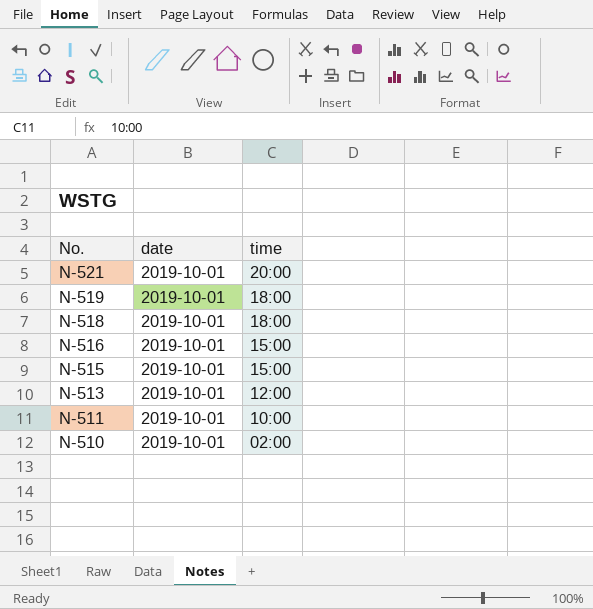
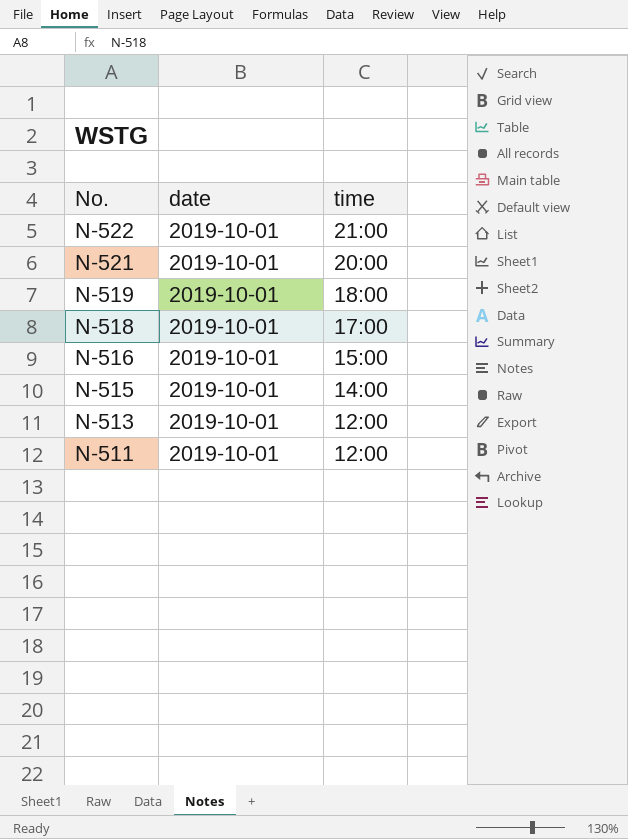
row N-510: 2019-10-01 | 02:00 -> none
row N-522: none -> 2019-10-01 | 21:00
N-518 | time: 18:00 -> 17:00
N-515 | time: 15:00 -> 14:00
N-511 | time: 10:00 -> 12:00

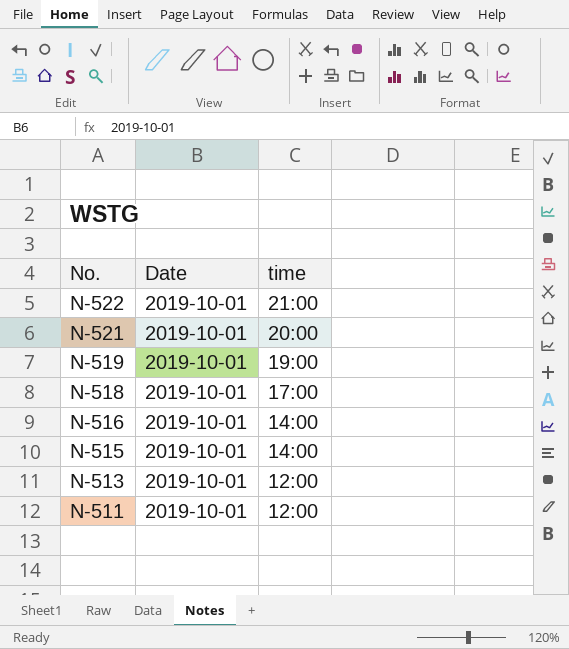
column name: date -> Date
N-519 | time: 18:00 -> 19:00
N-516 | time: 15:00 -> 14:00

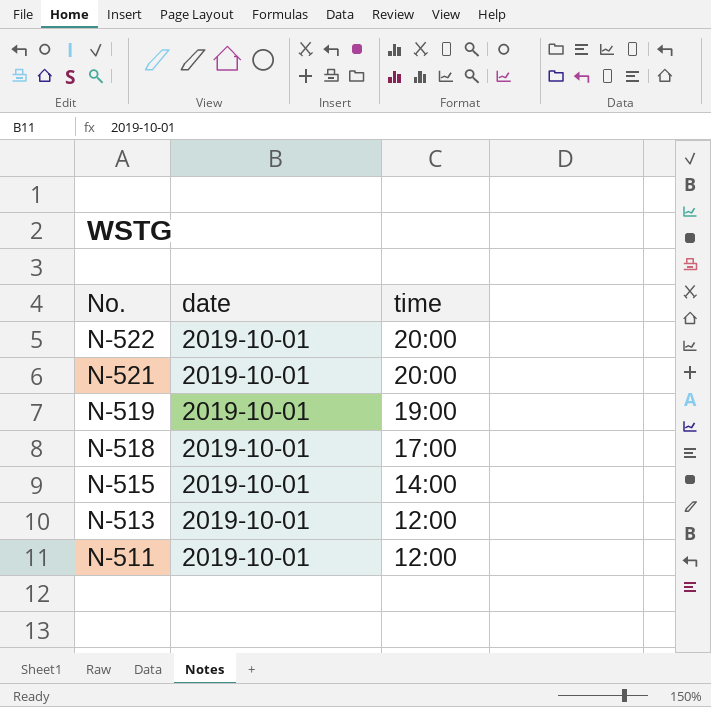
column name: Date -> date
row N-516: 2019-10-01 | 14:00 -> none
N-522 | time: 21:00 -> 20:00

